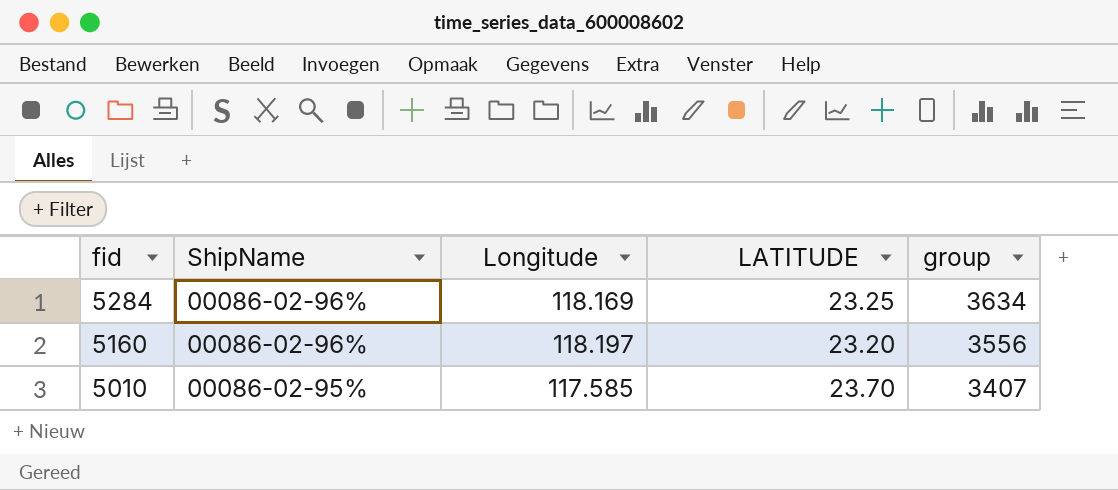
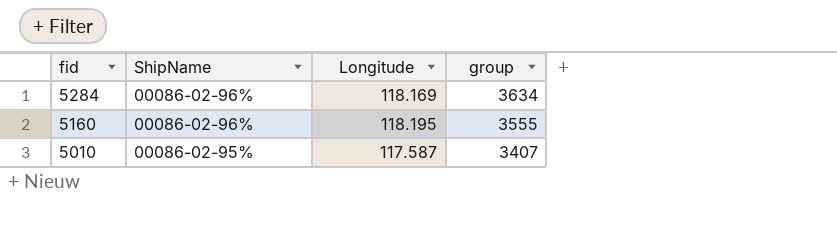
column LATITUDE | position: 4 -> none
5160 | Longitude: 118.197 -> 118.195
5160 | group: 3556 -> 3555
5010 | Longitude: 117.585 -> 117.587

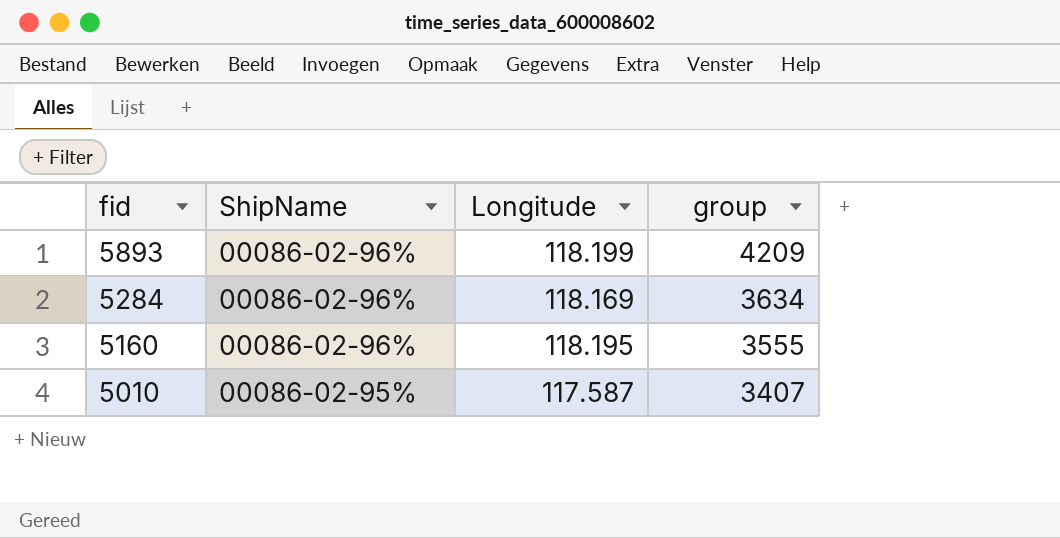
row 5893: none -> 00086-02-96% | 118.199 | 4209

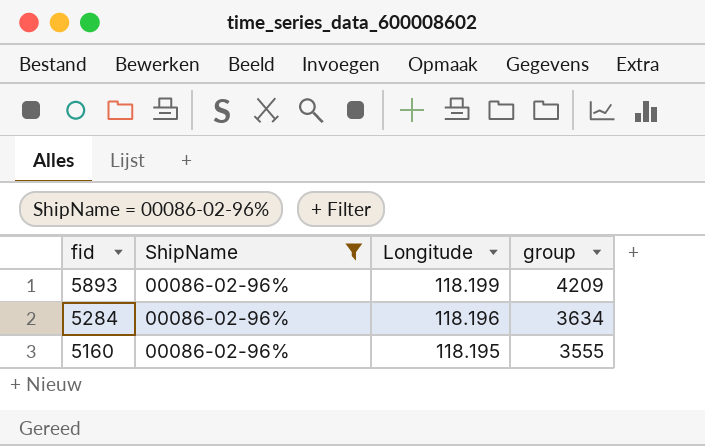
filter: none -> ShipName = 00086-02-96%
5284 | Longitude: 118.169 -> 118.196

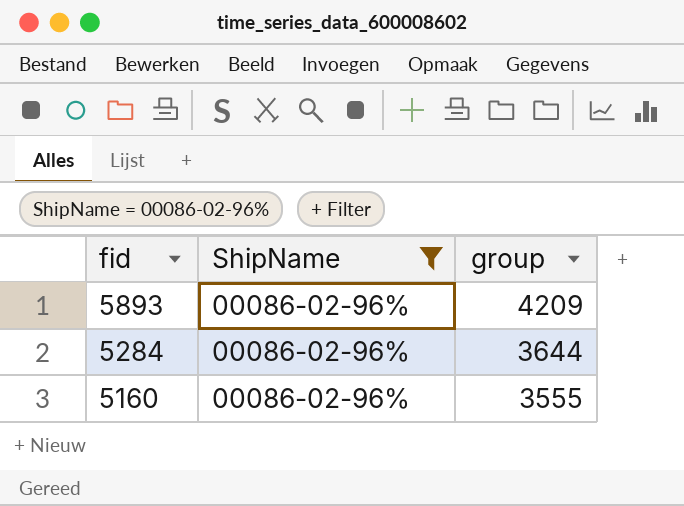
column Longitude | position: 3 -> none
5284 | group: 3634 -> 3644

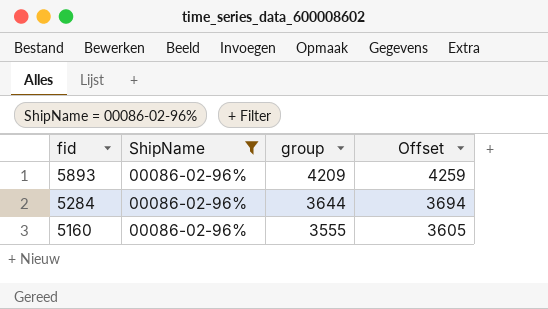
column Offset | formula: none -> [group] + 50

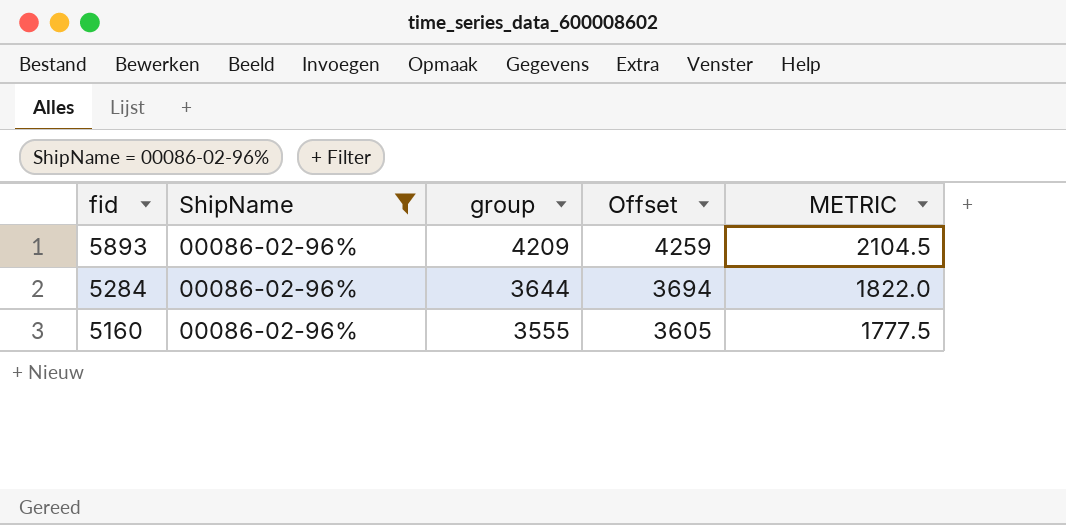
column METRIC | formula: none -> [group] * 0.5

